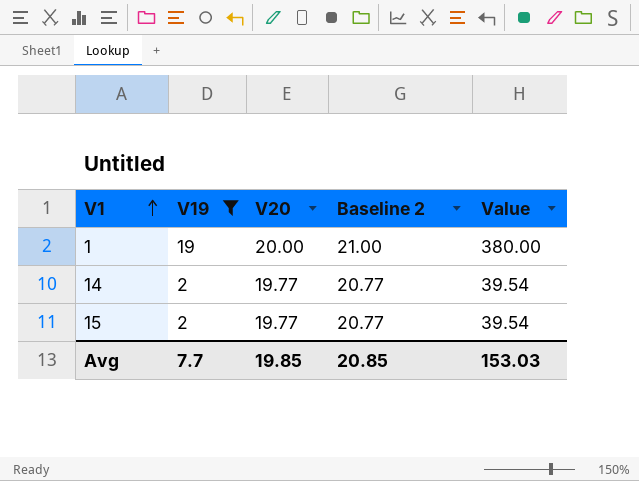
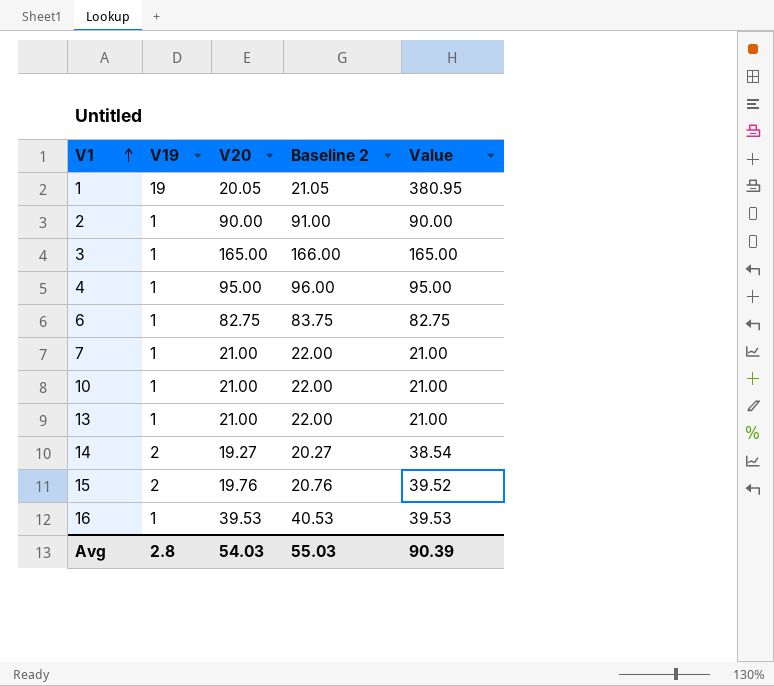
filter: V19 != 1 -> none
1 | V20: 20.00 -> 20.05
1 | Baseline 2: 21.00 -> 21.05
1 | Value: 380.00 -> 380.95
14 | V20: 19.77 -> 19.27
14 | Baseline 2: 20.77 -> 20.27
14 | Value: 39.54 -> 38.54
15 | V20: 19.77 -> 19.76
15 | Baseline 2: 20.77 -> 20.76
15 | Value: 39.54 -> 39.52
Avg | V19: 7.7 -> 2.8
Avg | V20: 19.85 -> 54.03
Avg | Baseline 2: 20.85 -> 55.03
Avg | Value: 153.03 -> 90.39

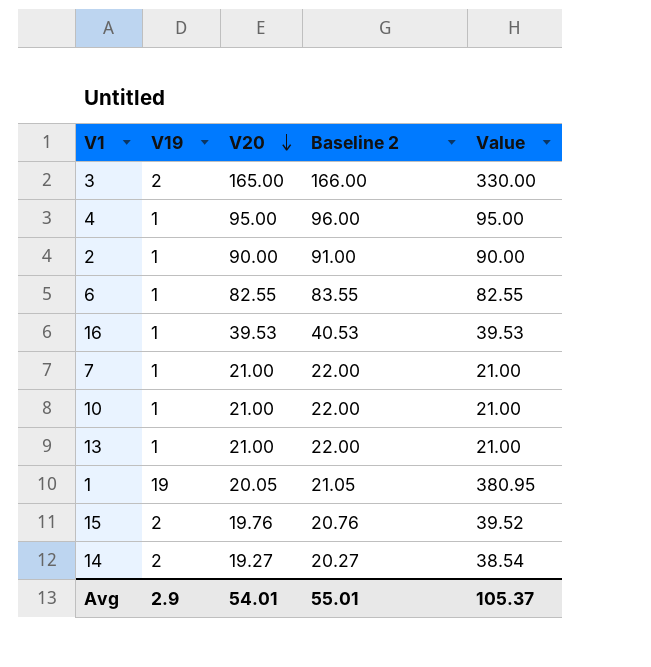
row order: V1 ascending -> V20 descending
3 | V19: 1 -> 2
3 | Value: 165.00 -> 330.00
6 | V20: 82.75 -> 82.55
6 | Baseline 2: 83.75 -> 83.55
6 | Value: 82.75 -> 82.55
Avg | V19: 2.8 -> 2.9
Avg | V20: 54.03 -> 54.01
Avg | Baseline 2: 55.03 -> 55.01
Avg | Value: 90.39 -> 105.37

